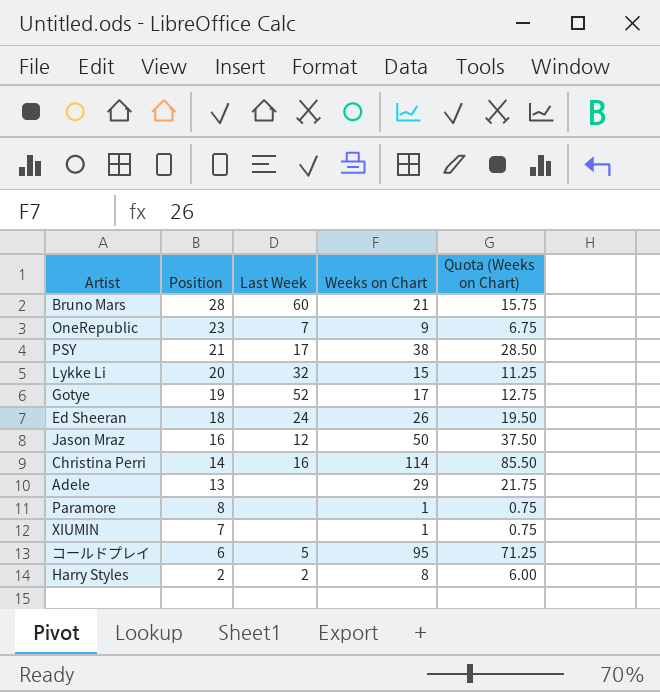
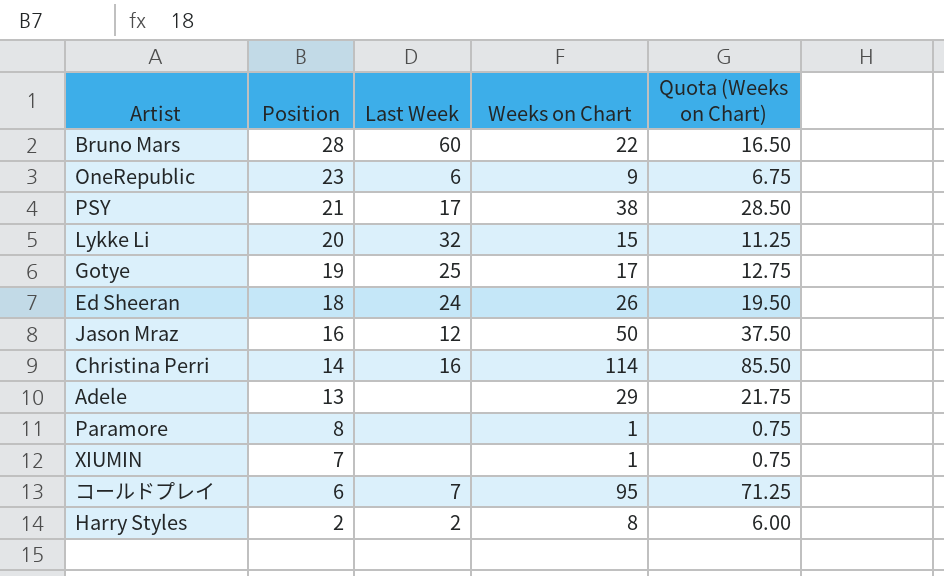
Bruno Mars | Weeks on Chart: 21 -> 22
Bruno Mars | Quota (Weeks on Chart): 15.75 -> 16.50
OneRepublic | Last Week: 7 -> 6
Gotye | Last Week: 52 -> 25
コールドプレイ | Last Week: 5 -> 7

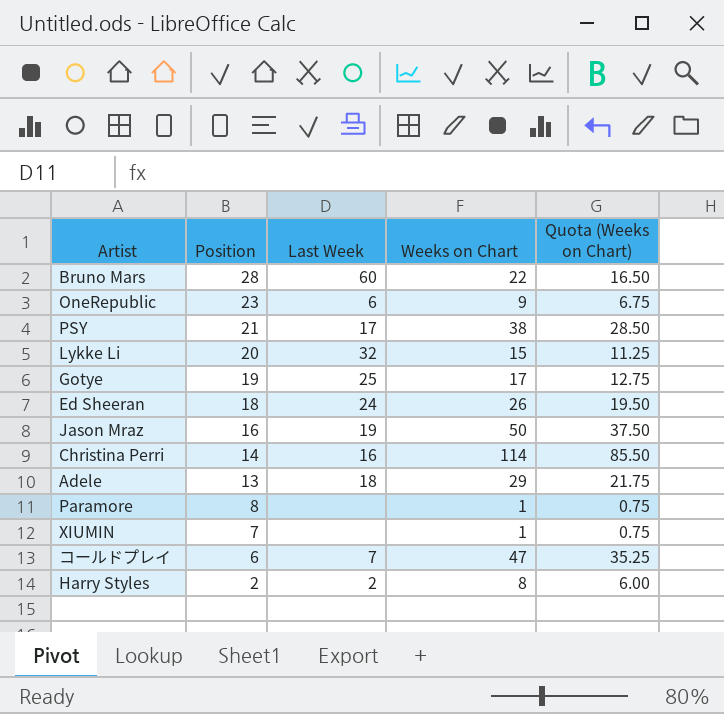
Jason Mraz | Last Week: 12 -> 19
Adele | Last Week: none -> 18
コールドプレイ | Weeks on Chart: 95 -> 47
コールドプレイ | Quota (Weeks on Chart): 71.25 -> 35.25

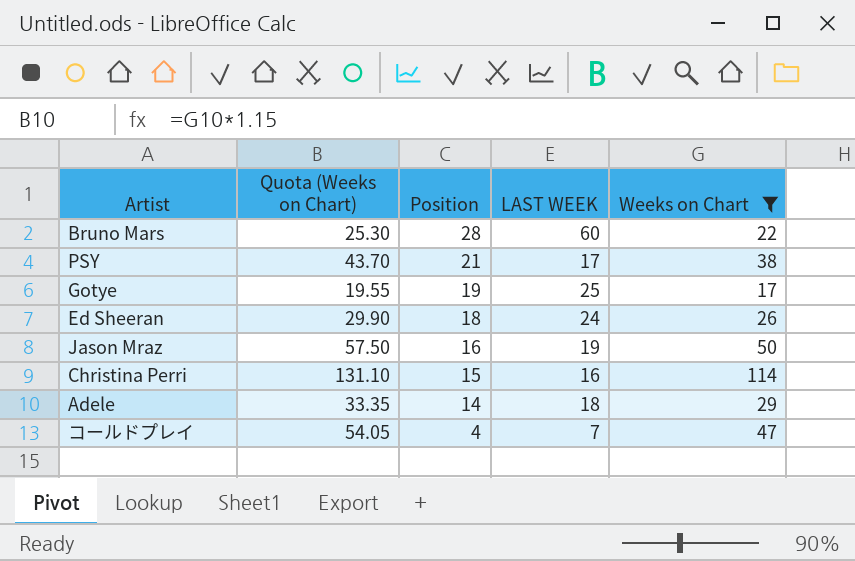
filter: none -> Weeks on Chart >= 17
column Quota (Weeks on Chart) | formula: [Weeks on Chart] * 0.75 -> [Weeks on Chart] * 1.15
column Quota (Weeks on Chart) | position: 5 -> 2
column name: Last Week -> LAST WEEK
Christina Perri | Position: 14 -> 15
Adele | Position: 13 -> 14
コールドプレイ | Position: 6 -> 4

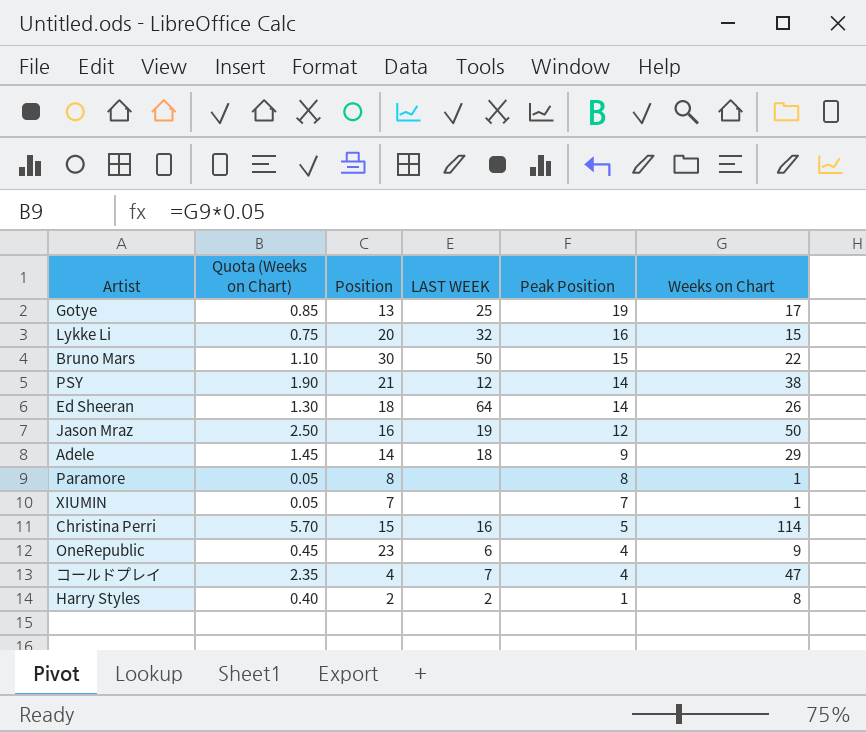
filter: Weeks on Chart >= 17 -> none
row order: Position descending -> Peak Position descending
column Quota (Weeks on Chart) | formula: [Weeks on Chart] * 1.15 -> [Weeks on Chart] * 0.05
column Peak Position | position: none -> 5
Gotye | Position: 19 -> 13
Bruno Mars | Position: 28 -> 30
Bruno Mars | LAST WEEK: 60 -> 50
PSY | LAST WEEK: 17 -> 12
Ed Sheeran | LAST WEEK: 24 -> 64

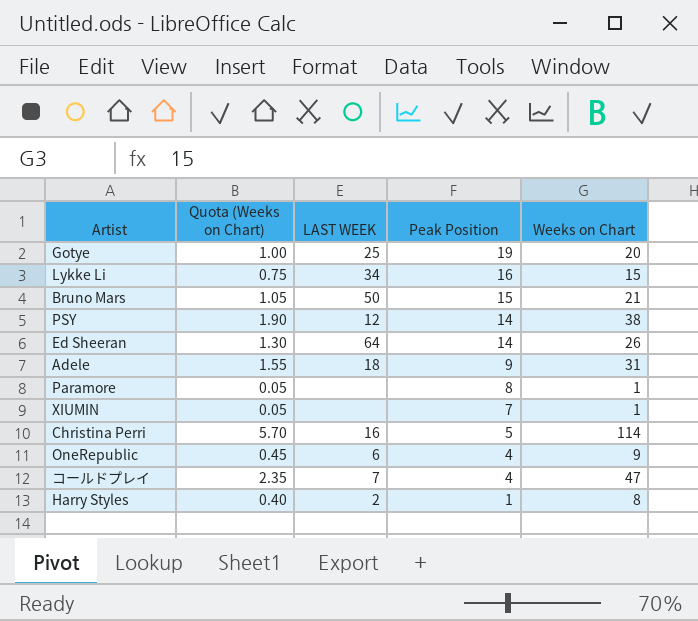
column Position | position: 3 -> none
row Jason Mraz: 2.50 | 16 | 19 | 12 | 50 -> none
Gotye | Quota (Weeks on Chart): 0.85 -> 1.00
Gotye | Weeks on Chart: 17 -> 20
Lykke Li | LAST WEEK: 32 -> 34
Bruno Mars | Quota (Weeks on Chart): 1.10 -> 1.05
Bruno Mars | Weeks on Chart: 22 -> 21
Adele | Quota (Weeks on Chart): 1.45 -> 1.55
Adele | Weeks on Chart: 29 -> 31

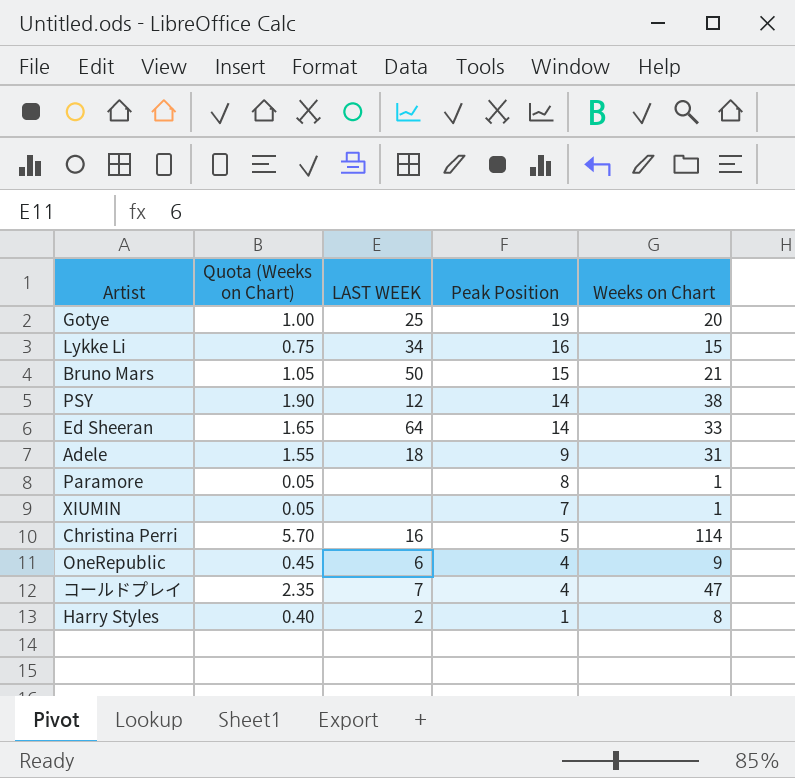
Ed Sheeran | Quota (Weeks on Chart): 1.30 -> 1.65
Ed Sheeran | Weeks on Chart: 26 -> 33

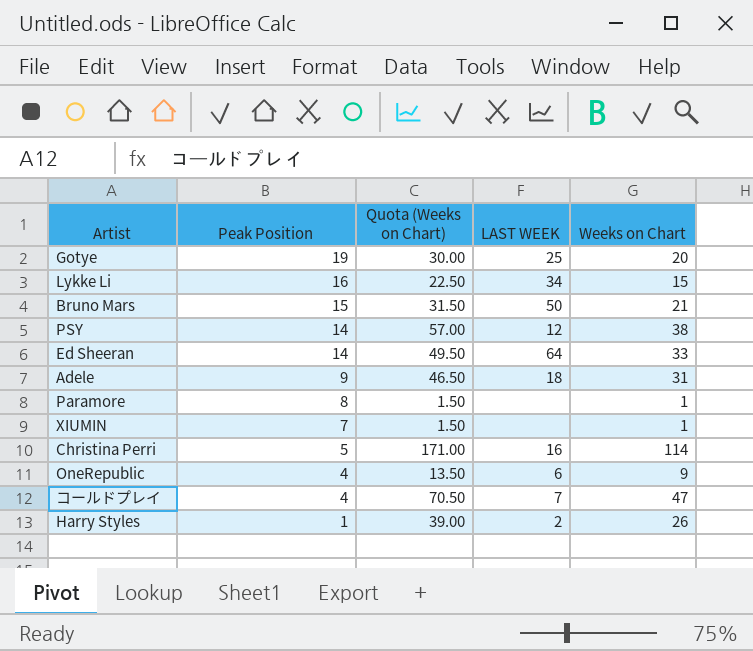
column Peak Position | position: 4 -> 2
column Quota (Weeks on Chart) | formula: [Weeks on Chart] * 0.05 -> [Weeks on Chart] * 1.5
Harry Styles | Weeks on Chart: 8 -> 26

